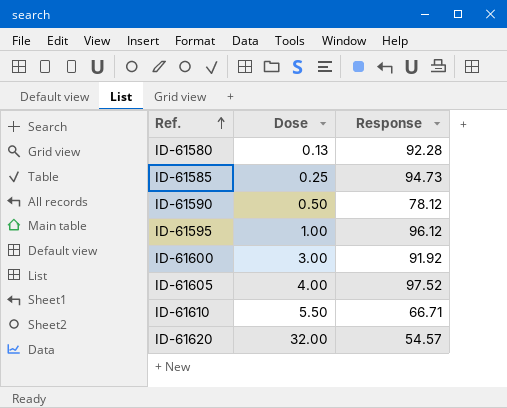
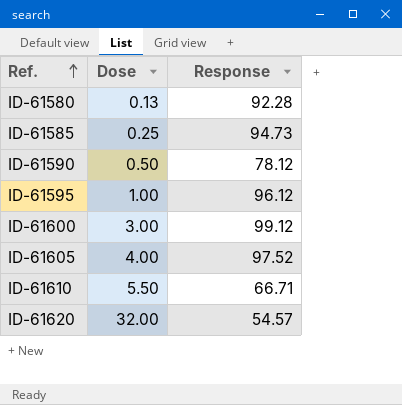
ID-61600 | Response: 91.92 -> 99.12

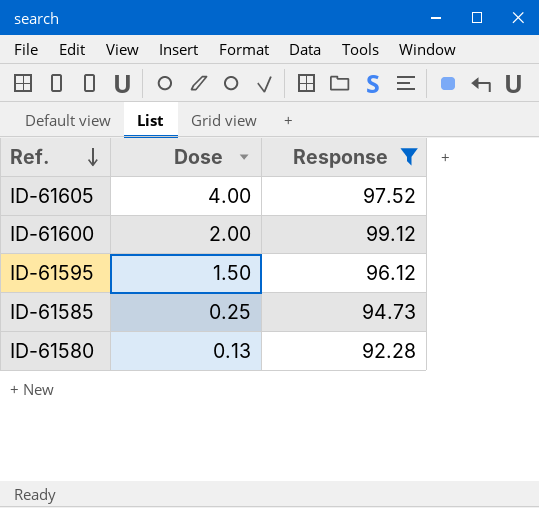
filter: none -> Response >= 92.28
row order: Ref. ascending -> Ref. descending
ID-61600 | Dose: 3.00 -> 2.00
ID-61595 | Dose: 1.00 -> 1.50

